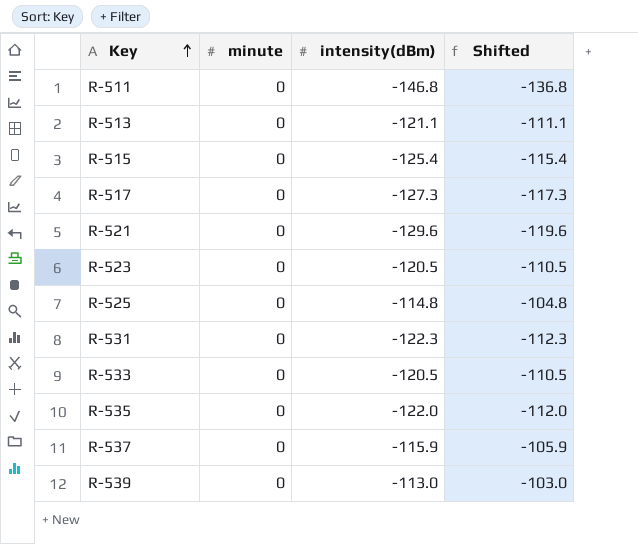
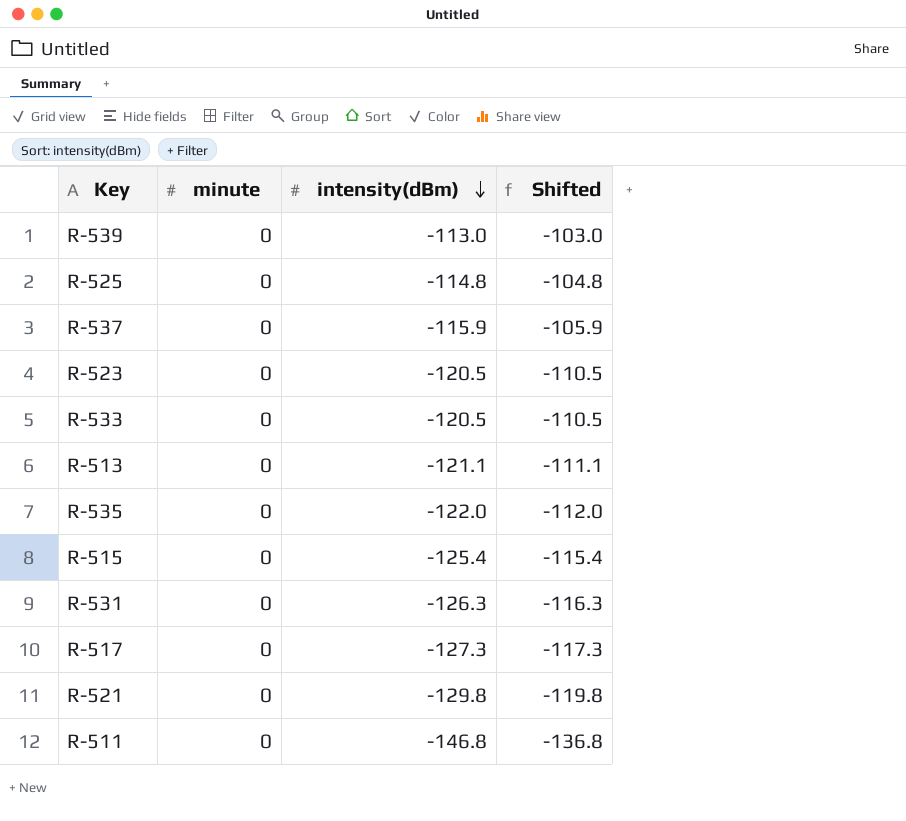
row order: Key ascending -> intensity(dBm) descending
R-531 | intensity(dBm): -122.3 -> -126.3
R-531 | Shifted: -112.3 -> -116.3
R-521 | intensity(dBm): -129.6 -> -129.8
R-521 | Shifted: -119.6 -> -119.8

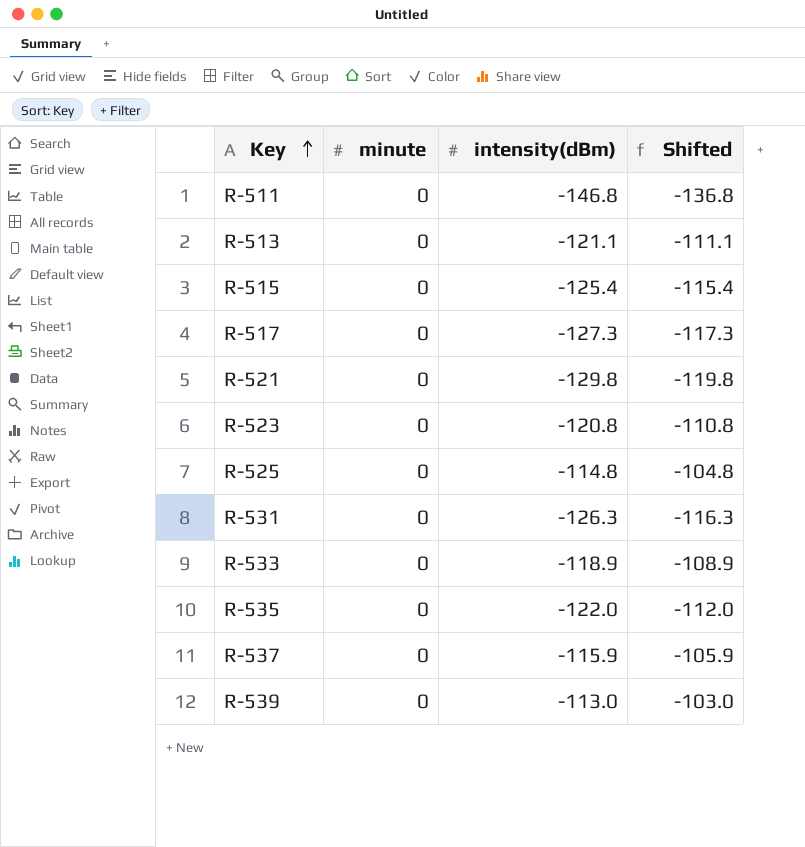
row order: intensity(dBm) descending -> Key ascending
R-523 | intensity(dBm): -120.5 -> -120.8
R-523 | Shifted: -110.5 -> -110.8
R-533 | intensity(dBm): -120.5 -> -118.9
R-533 | Shifted: -110.5 -> -108.9

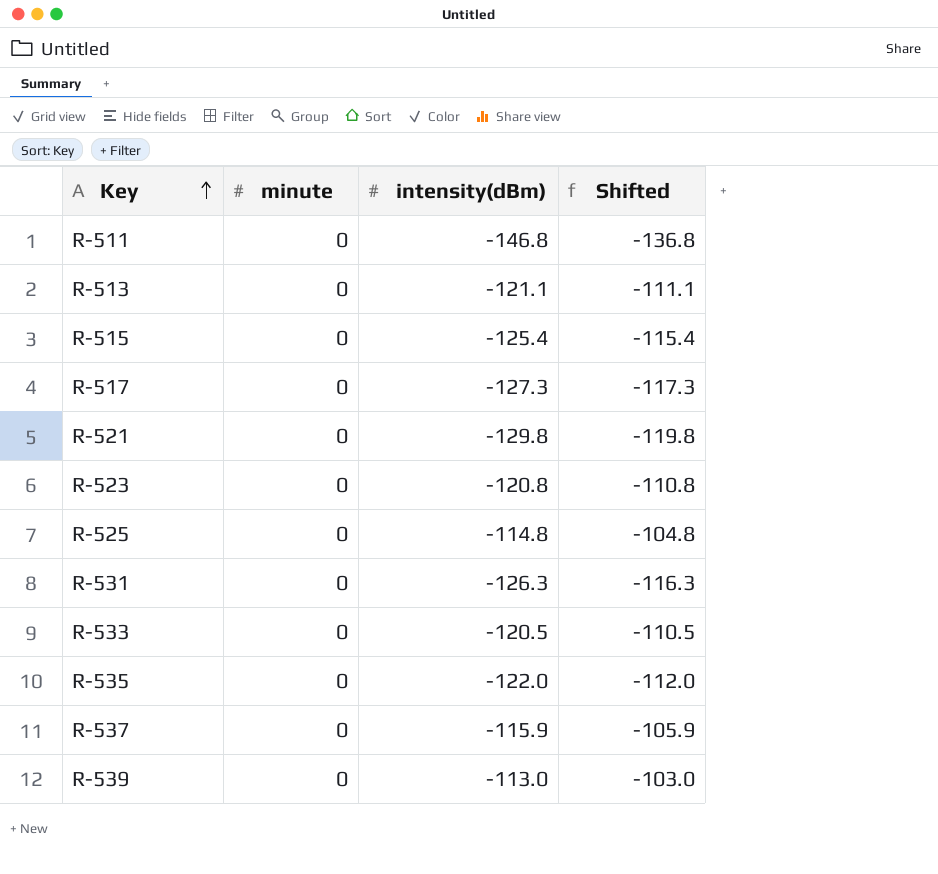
R-533 | intensity(dBm): -118.9 -> -120.5
R-533 | Shifted: -108.9 -> -110.5

